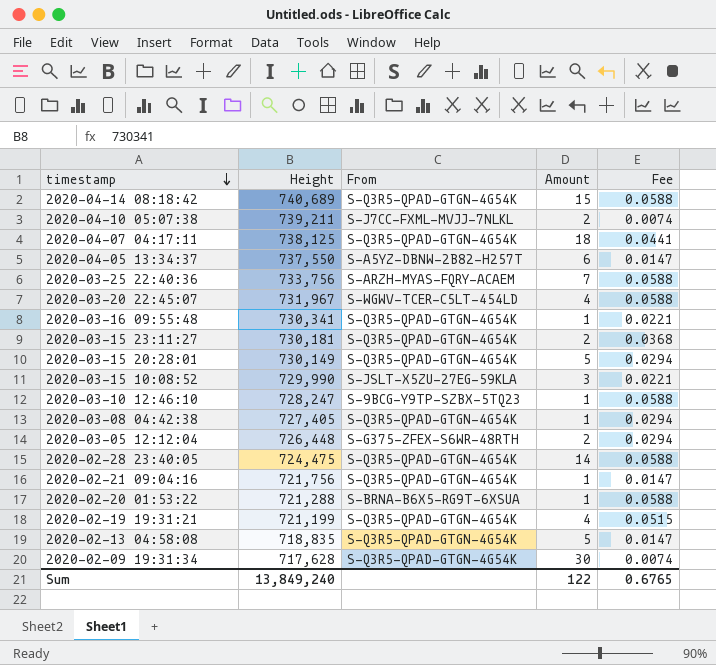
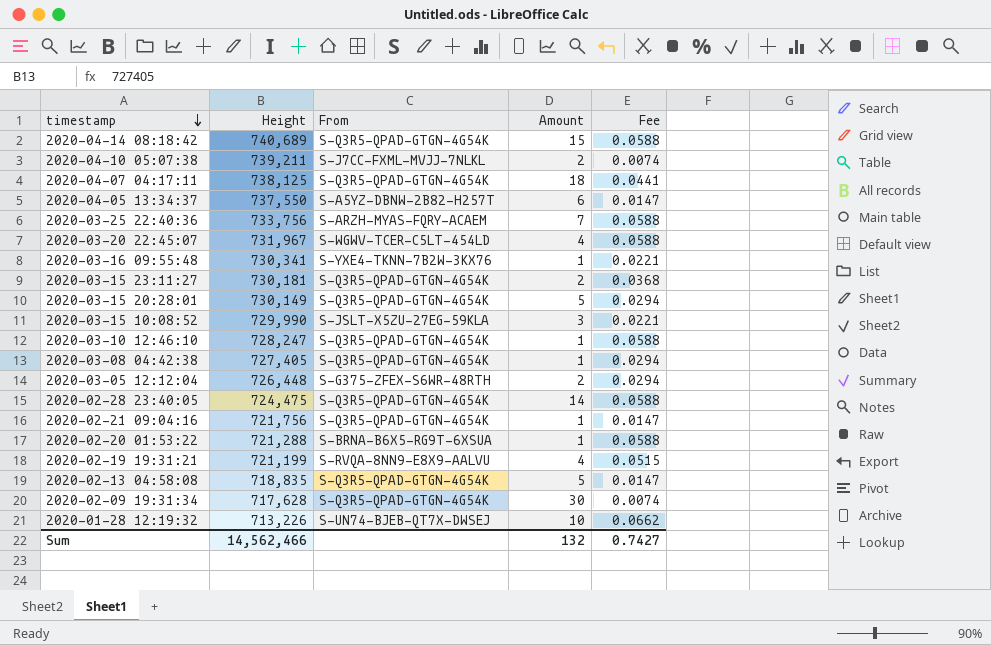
2020-03-16 09:55:48 | From: S-Q3R5-QPAD-GTGN-4G54K -> S-YXE4-TKNN-7B2W-3KX76
2020-03-10 12:46:10 | From: S-9BCG-Y9TP-SZBX-5TQ23 -> S-Q3R5-QPAD-GTGN-4G54K
2020-02-19 19:31:21 | From: S-Q3R5-QPAD-GTGN-4G54K -> S-RVQA-8NN9-E8X9-AALVU
row 2020-01-28 12:19:32: none -> 713,226 | S-UN74-BJEB-QT7X-DWSEJ | 10 | 0.0662
Sum | Height: 13,849,240 -> 14,562,466
Sum | Amount: 122 -> 132
Sum | Fee: 0.6765 -> 0.7427

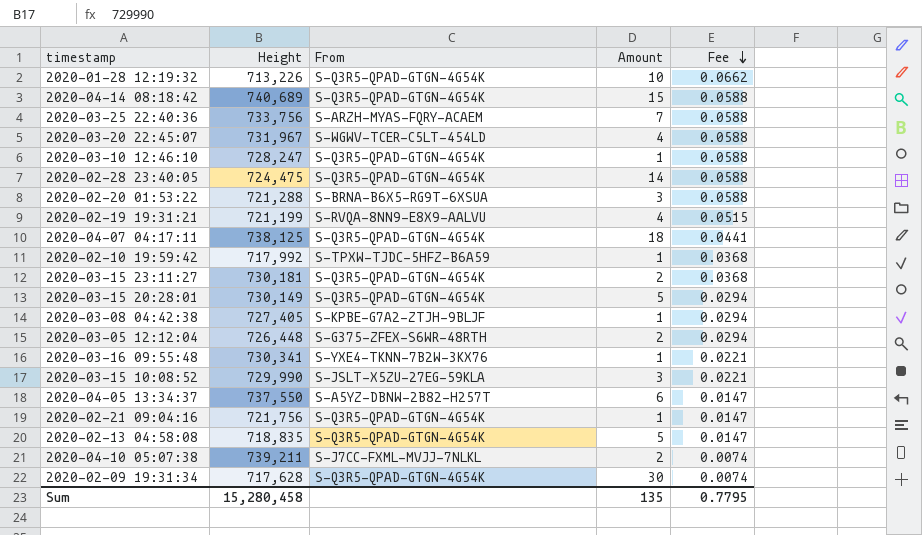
row order: timestamp descending -> Fee descending
2020-01-28 12:19:32 | From: S-UN74-BJEB-QT7X-DWSEJ -> S-Q3R5-QPAD-GTGN-4G54K
2020-02-20 01:53:22 | Amount: 1 -> 3
row 2020-02-10 19:59:42: none -> 717,992 | S-TPXW-TJDC-5HFZ-B6A59 | 1 | 0.0368
2020-03-08 04:42:38 | From: S-Q3R5-QPAD-GTGN-4G54K -> S-KPBE-G7A2-ZTJH-9BLJF
Sum | Height: 14,562,466 -> 15,280,458
Sum | Amount: 132 -> 135
Sum | Fee: 0.7427 -> 0.7795

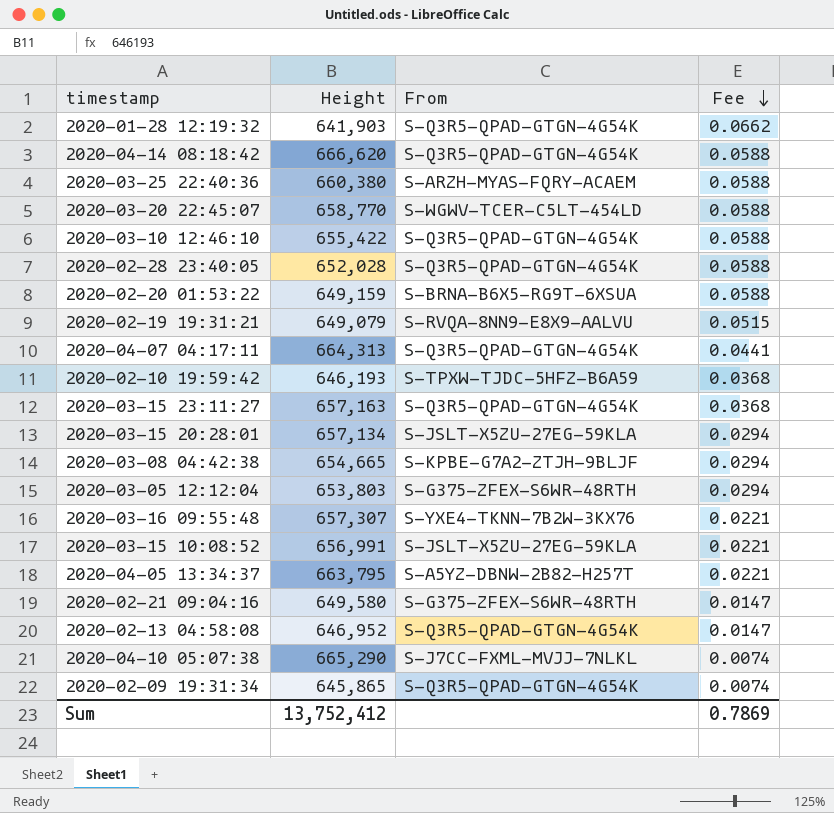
column Amount | position: 4 -> none
2020-01-28 12:19:32 | Height: 713,226 -> 641,903
2020-04-14 08:18:42 | Height: 740,689 -> 666,620
2020-03-25 22:40:36 | Height: 733,756 -> 660,380
2020-03-20 22:45:07 | Height: 731,967 -> 658,770
2020-03-10 12:46:10 | Height: 728,247 -> 655,422
2020-02-28 23:40:05 | Height: 724,475 -> 652,028
2020-02-20 01:53:22 | Height: 721,288 -> 649,159
2020-02-19 19:31:21 | Height: 721,199 -> 649,079
2020-04-07 04:17:11 | Height: 738,125 -> 664,313
2020-02-10 19:59:42 | Height: 717,992 -> 646,193
2020-03-15 23:11:27 | Height: 730,181 -> 657,163
2020-03-15 20:28:01 | Height: 730,149 -> 657,134
2020-03-15 20:28:01 | From: S-Q3R5-QPAD-GTGN-4G54K -> S-JSLT-X5ZU-27EG-59KLA
2020-03-08 04:42:38 | Height: 727,405 -> 654,665
2020-03-05 12:12:04 | Height: 726,448 -> 653,803
2020-03-16 09:55:48 | Height: 730,341 -> 657,307
2020-03-15 10:08:52 | Height: 729,990 -> 656,991
2020-04-05 13:34:37 | Height: 737,550 -> 663,795
2020-04-05 13:34:37 | Fee: 0.0147 -> 0.0221
2020-02-21 09:04:16 | Height: 721,756 -> 649,580
2020-02-21 09:04:16 | From: S-Q3R5-QPAD-GTGN-4G54K -> S-G375-ZFEX-S6WR-48RTH
2020-02-13 04:58:08 | Height: 718,835 -> 646,952
2020-04-10 05:07:38 | Height: 739,211 -> 665,290
2020-02-09 19:31:34 | Height: 717,628 -> 645,865
Sum | Height: 15,280,458 -> 13,752,412
Sum | Fee: 0.7795 -> 0.7869

